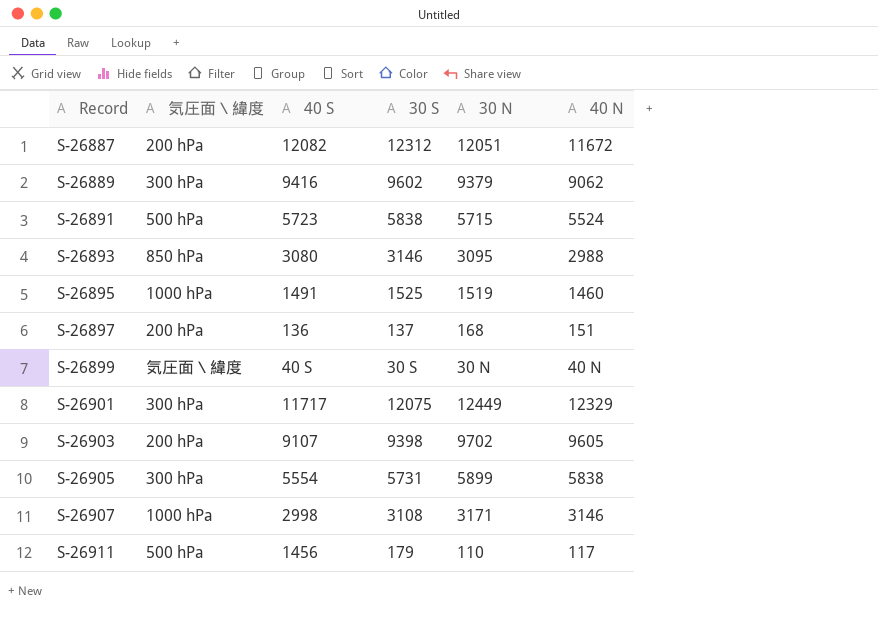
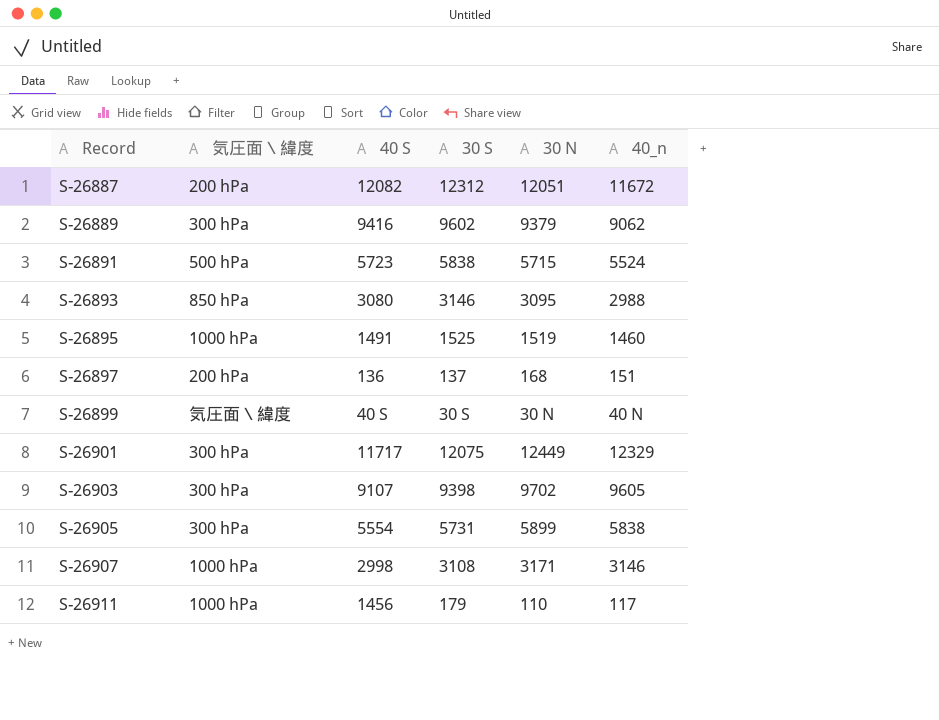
column name: 40 N -> 40_n
S-26903 | 気圧面＼緯度: 200 hPa -> 300 hPa
S-26911 | 気圧面＼緯度: 500 hPa -> 1000 hPa

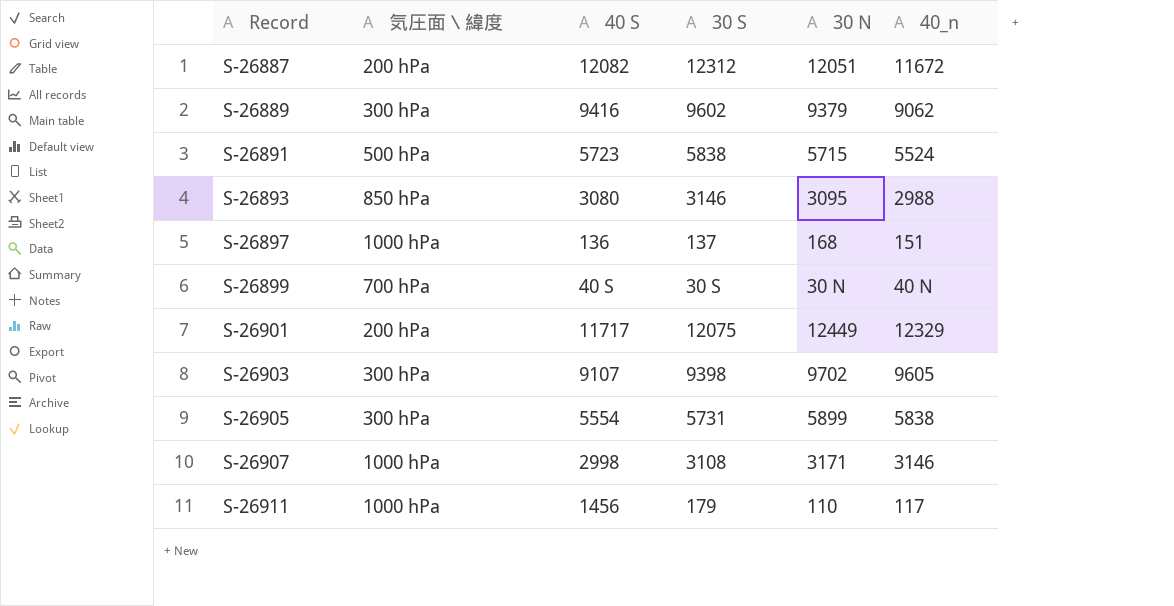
row S-26895: 1000 hPa | 1491 | 1525 | 1519 | 1460 -> none
S-26897 | 気圧面＼緯度: 200 hPa -> 1000 hPa
S-26899 | 気圧面＼緯度: 気圧面＼緯度 -> 700 hPa
S-26901 | 気圧面＼緯度: 300 hPa -> 200 hPa

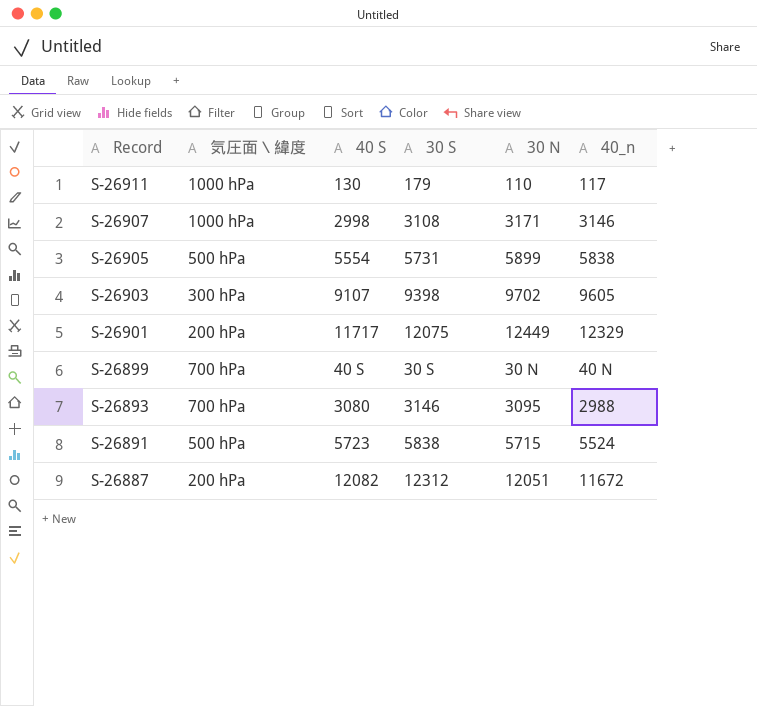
row order: Record ascending -> Record descending
row S-26889: 300 hPa | 9416 | 9602 | 9379 | 9062 -> none
row S-26897: 1000 hPa | 136 | 137 | 168 | 151 -> none
S-26911 | 40 S: 1456 -> 130
S-26905 | 気圧面＼緯度: 300 hPa -> 500 hPa
S-26893 | 気圧面＼緯度: 850 hPa -> 700 hPa

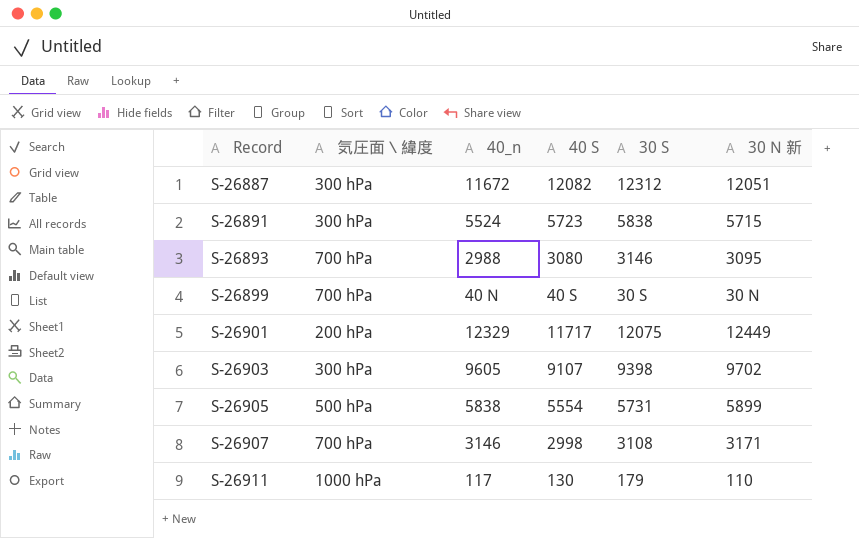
row order: Record descending -> Record ascending
column 40_n | position: 6 -> 3
column name: 30 N -> 30 N 新
S-26887 | 気圧面＼緯度: 200 hPa -> 300 hPa
S-26891 | 気圧面＼緯度: 500 hPa -> 300 hPa
S-26907 | 気圧面＼緯度: 1000 hPa -> 700 hPa

